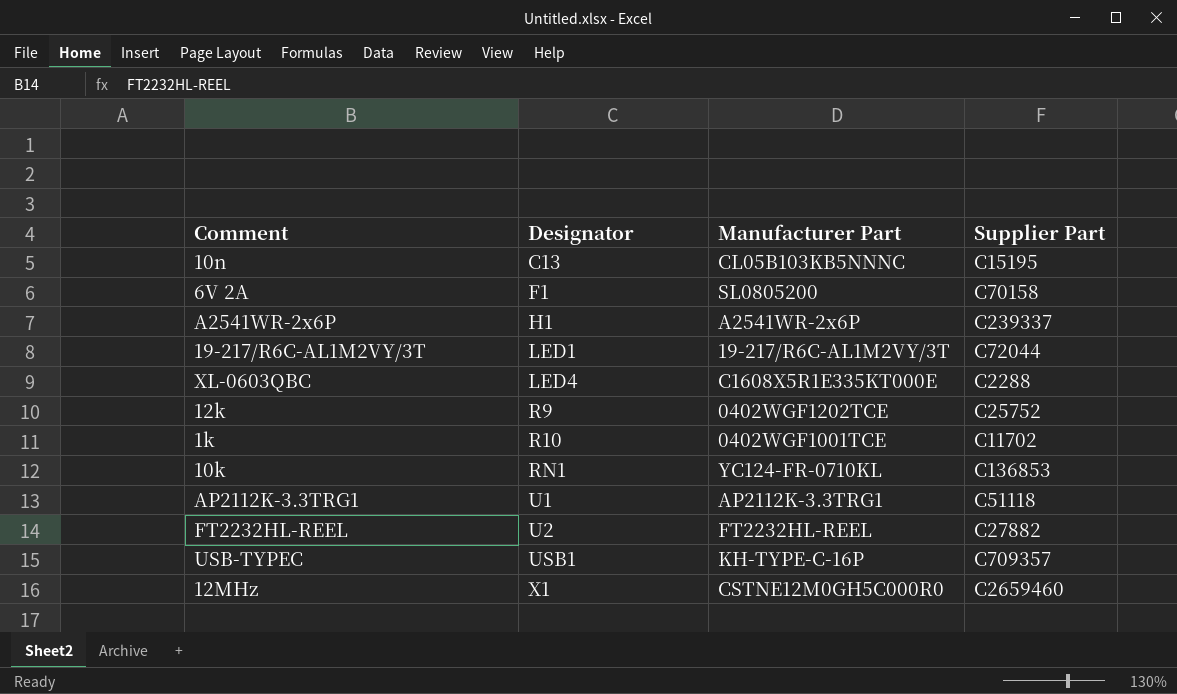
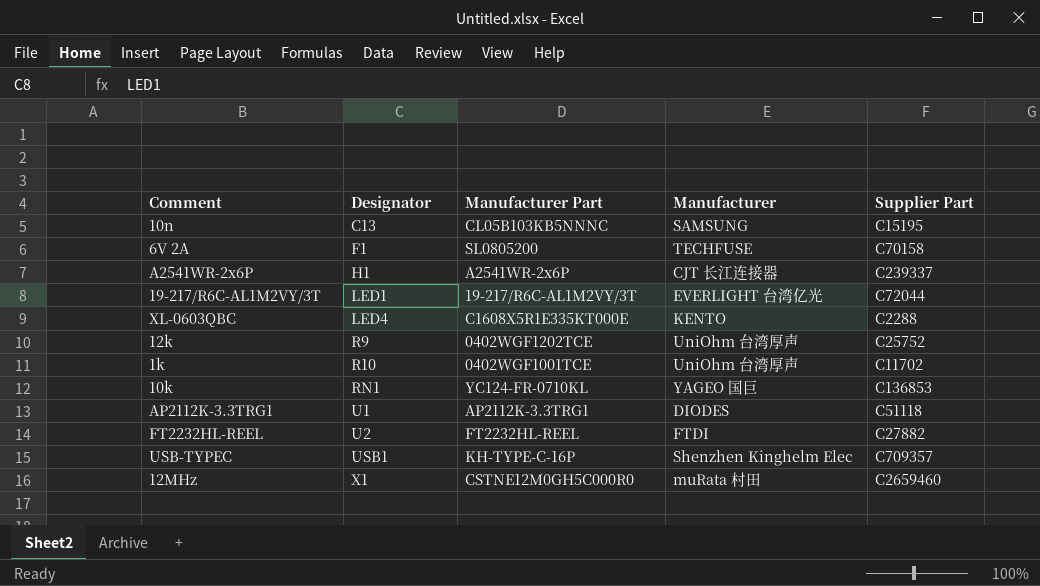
column Manufacturer | position: none -> 4

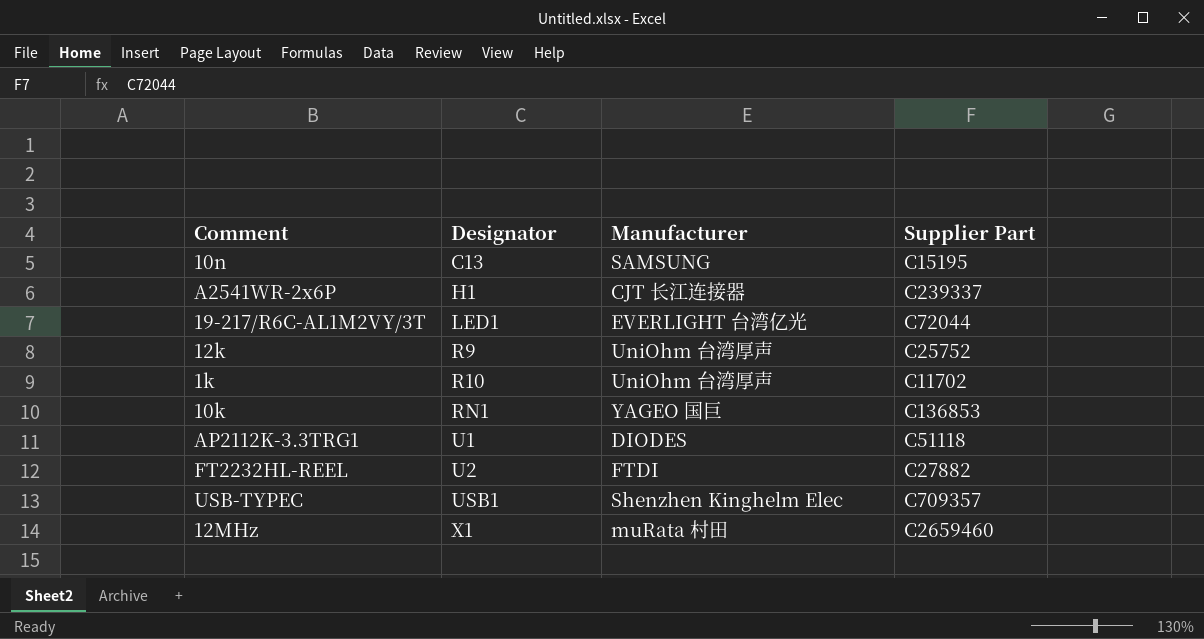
column Manufacturer Part | position: 3 -> none
row 6V 2A: F1 | SL0805200 | TECHFUSE | C70158 -> none
row XL-0603QBC: LED4 | C1608X5R1E335KT000E | KENTO | C2288 -> none

